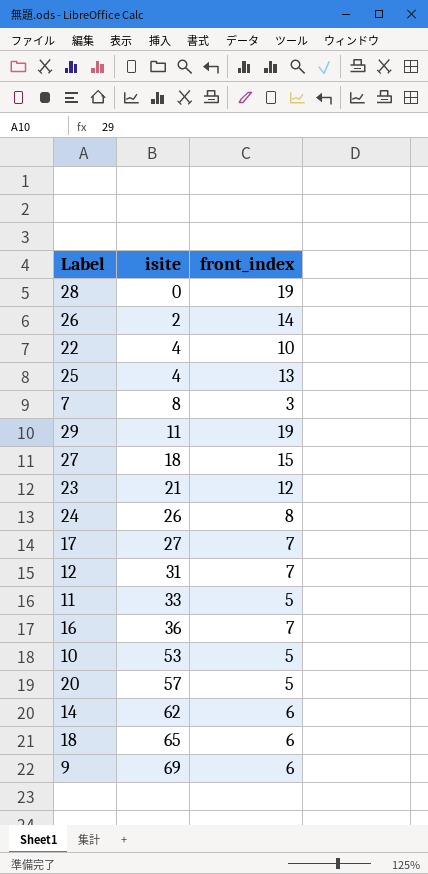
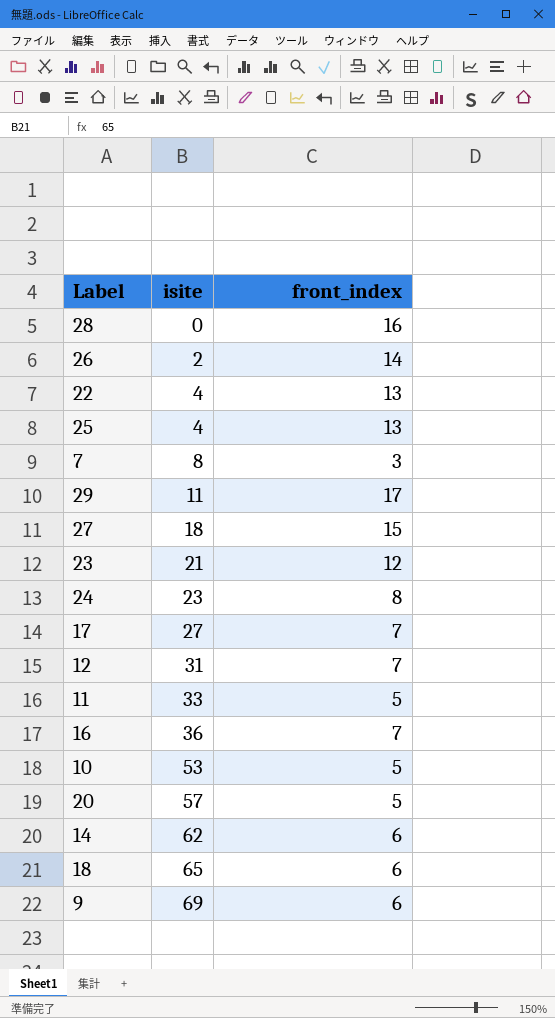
28 | front_index: 19 -> 16
22 | front_index: 10 -> 13
29 | front_index: 19 -> 17
24 | isite: 26 -> 23

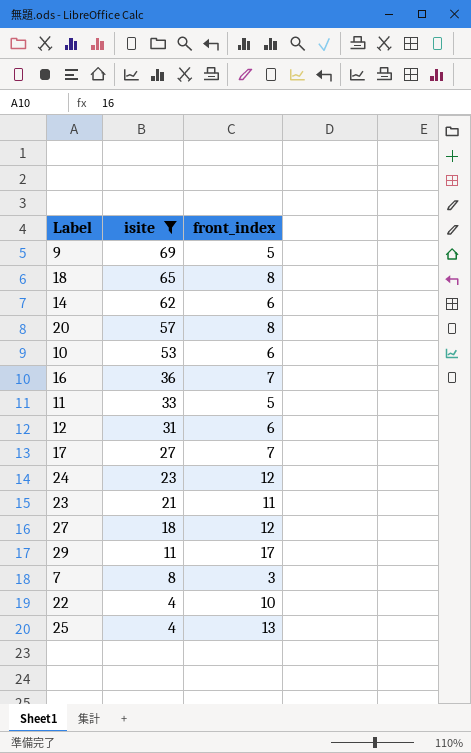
filter: none -> isite >= 4
row order: isite ascending -> isite descending
9 | front_index: 6 -> 5
18 | front_index: 6 -> 8
20 | front_index: 5 -> 8
10 | front_index: 5 -> 6
12 | front_index: 7 -> 6
24 | front_index: 8 -> 12
23 | front_index: 12 -> 11
27 | front_index: 15 -> 12
22 | front_index: 13 -> 10

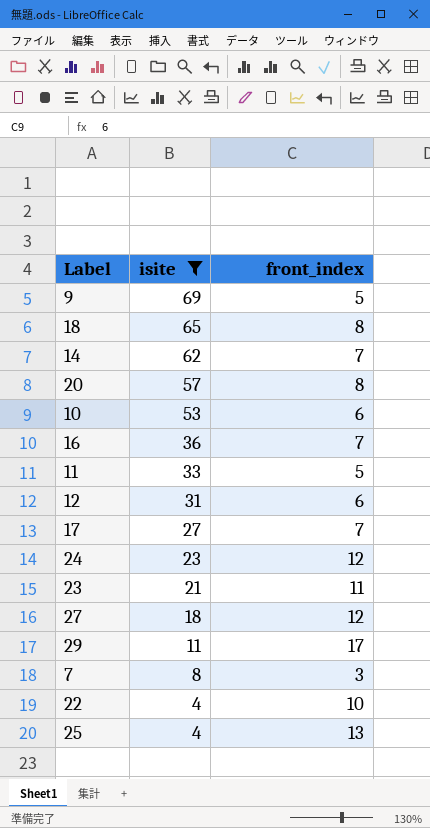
14 | front_index: 6 -> 7

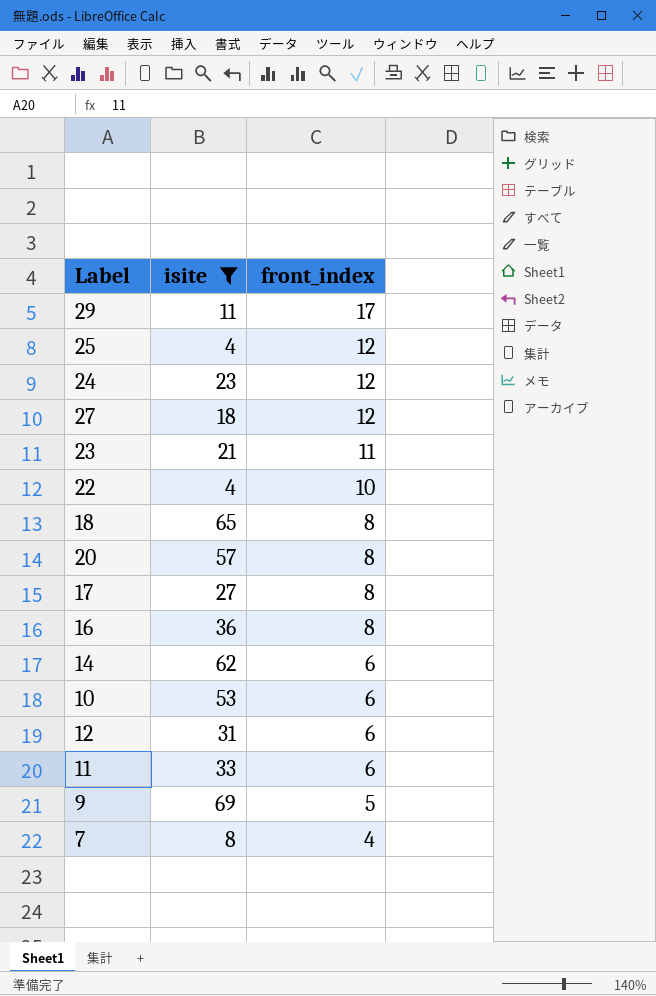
row order: isite descending -> front_index descending
25 | front_index: 13 -> 12
17 | front_index: 7 -> 8
16 | front_index: 7 -> 8
14 | front_index: 7 -> 6
11 | front_index: 5 -> 6
7 | front_index: 3 -> 4

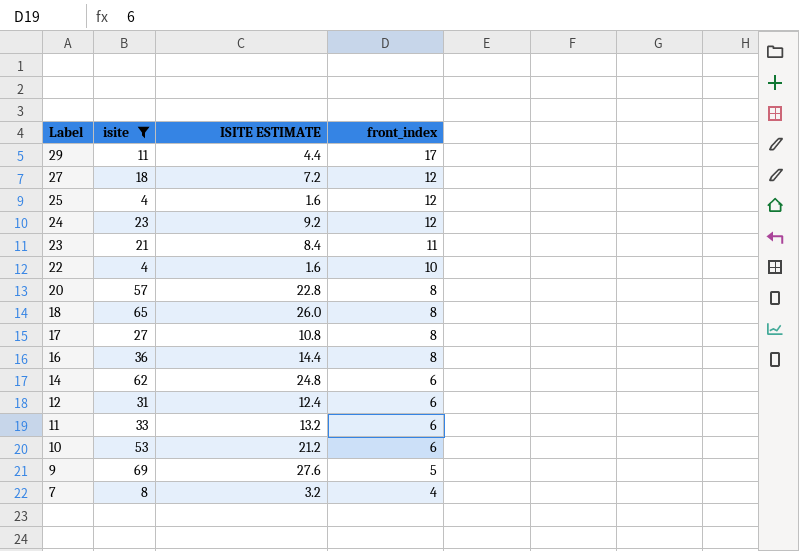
row order: front_index descending -> Label descending
column ISITE ESTIMATE | formula: none -> [isite] * 0.4

